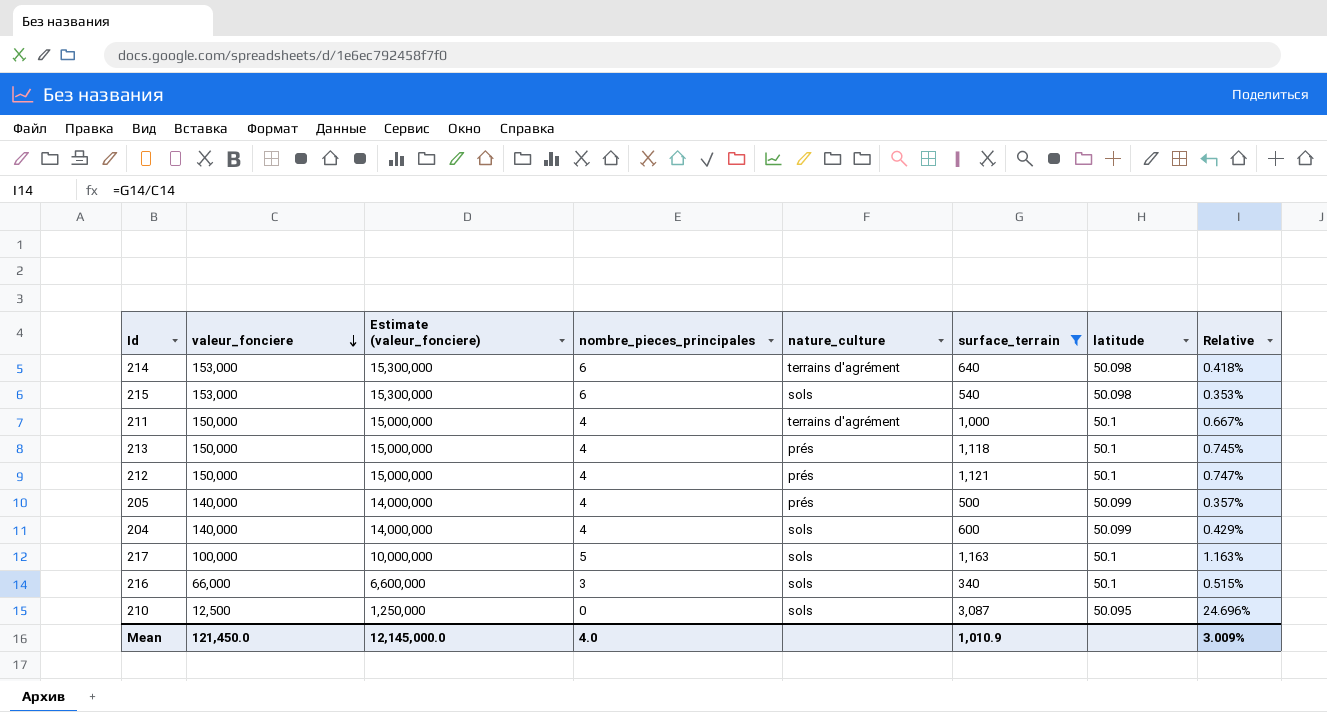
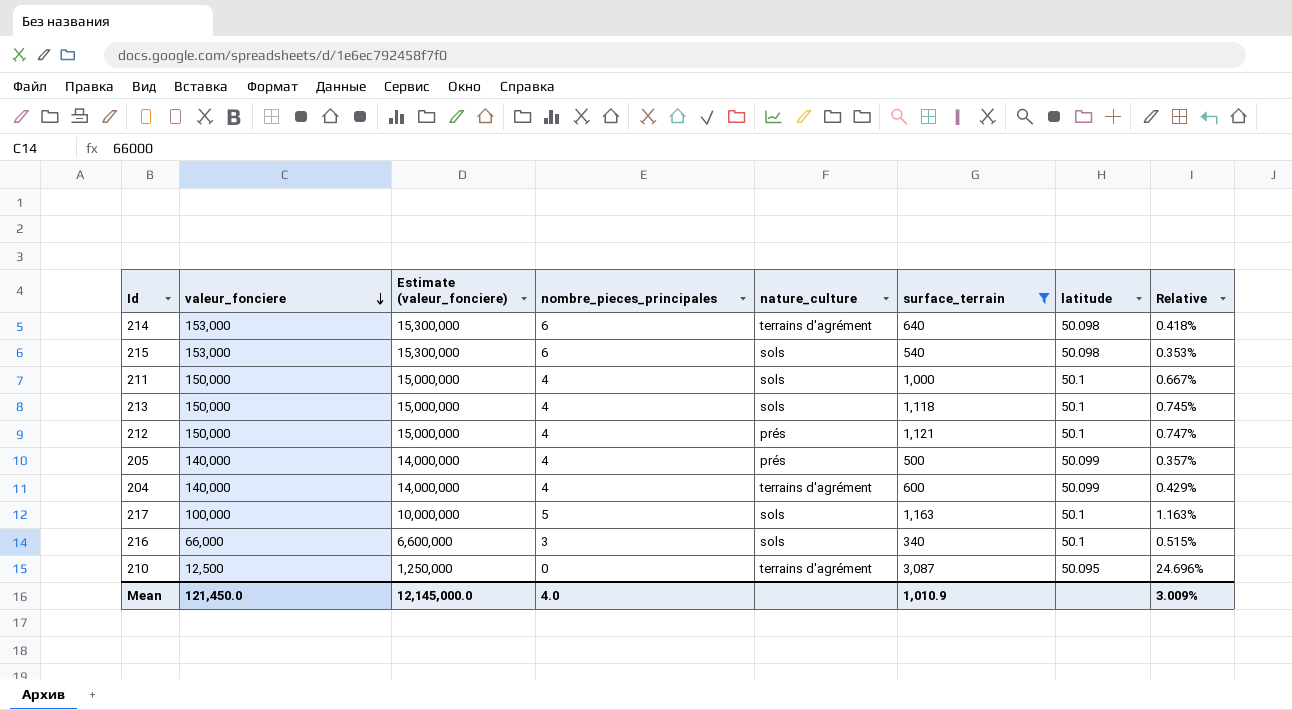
211 | nature_culture: terrains d'agrément -> sols
213 | nature_culture: prés -> sols
204 | nature_culture: sols -> terrains d'agrément
210 | nature_culture: sols -> terrains d'agrément

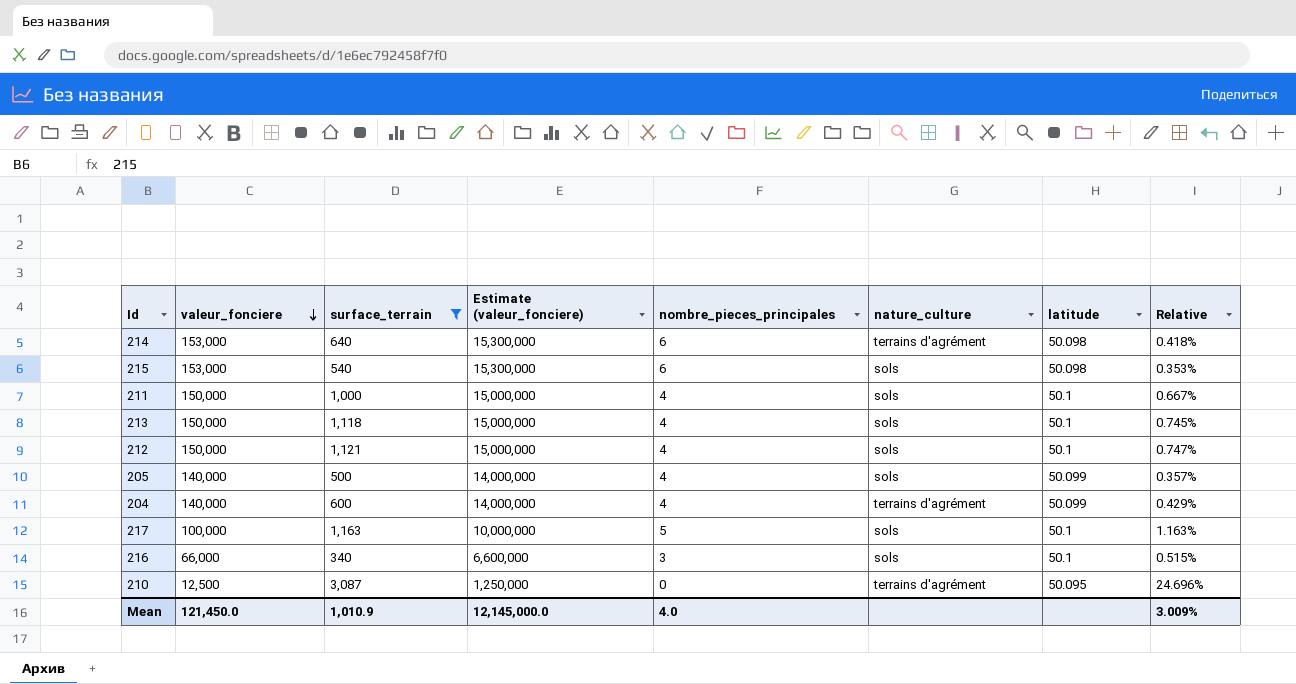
column surface_terrain | position: 6 -> 3
212 | nature_culture: prés -> sols
205 | nature_culture: prés -> sols

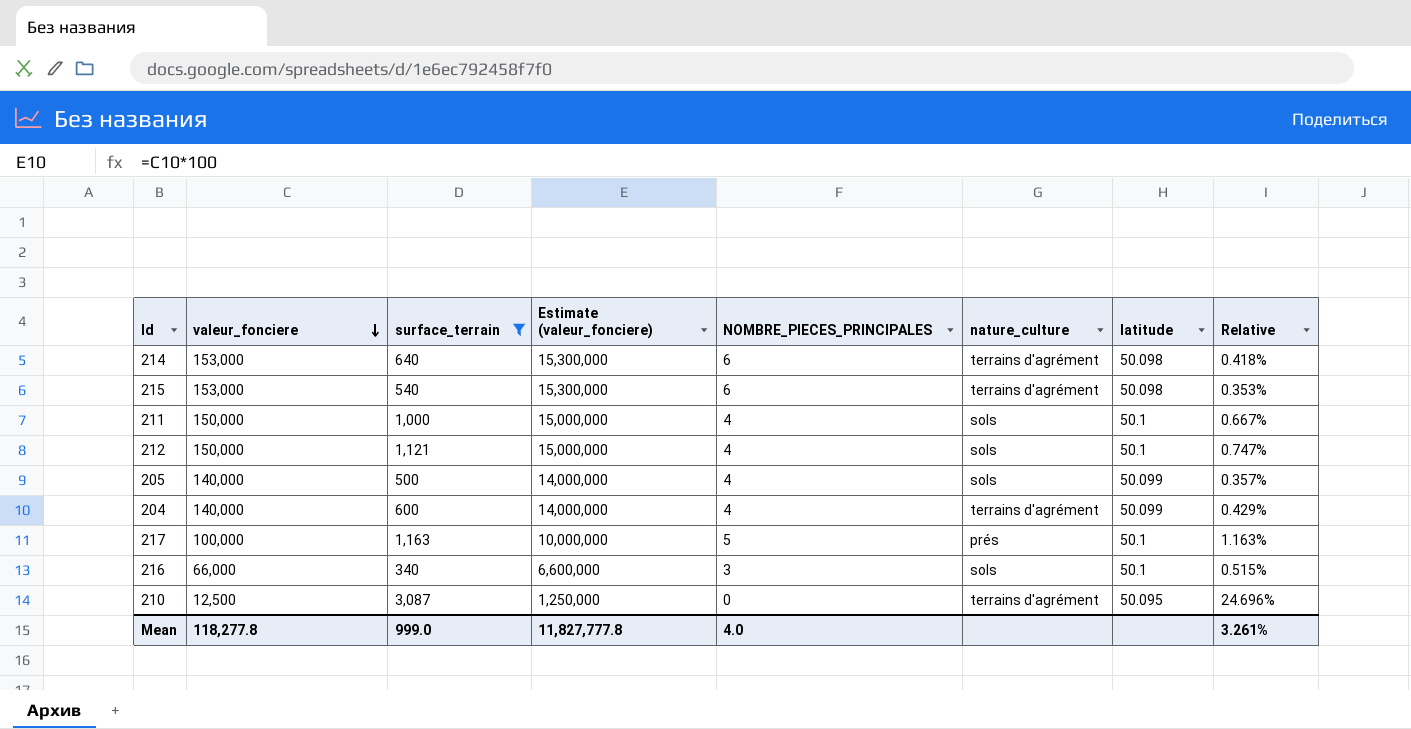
column name: nombre_pieces_principales -> NOMBRE_PIECES_PRINCIPALES
row 213: 150,000 | 1,118 | 15,000,000 | 4 | sols | 50.1 | 0.745% -> none
215 | nature_culture: sols -> terrains d'agrément
217 | nature_culture: sols -> prés
Mean | valeur_fonciere: 121,450.0 -> 118,277.8
Mean | surface_terrain: 1,010.9 -> 999.0
Mean | Estimate (valeur_fonciere): 12,145,000.0 -> 11,827,777.8
Mean | Relative: 3.009% -> 3.261%

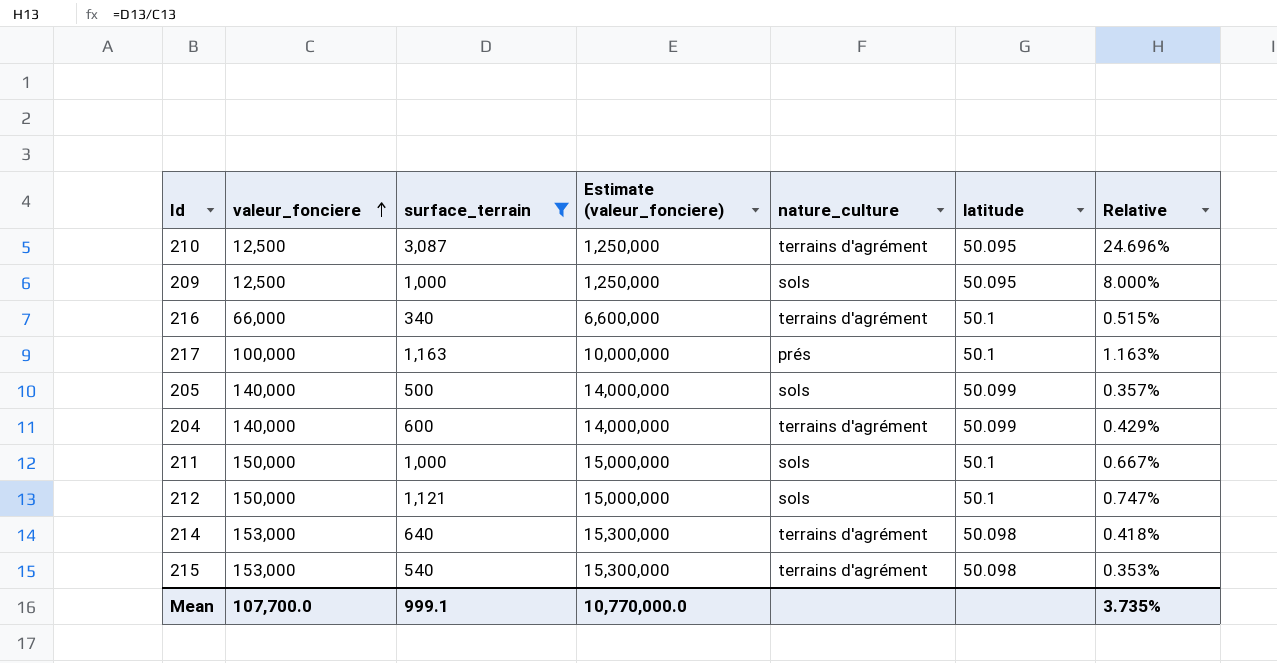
row order: valeur_fonciere descending -> valeur_fonciere ascending
column NOMBRE_PIECES_PRINCIPALES | position: 5 -> none
row 209: none -> 12,500 | 1,000 | 1,250,000 | sols | 50.095 | 8.000%
216 | nature_culture: sols -> terrains d'agrément
Mean | valeur_fonciere: 118,277.8 -> 107,700.0
Mean | surface_terrain: 999.0 -> 999.1
Mean | Estimate (valeur_fonciere): 11,827,777.8 -> 10,770,000.0
Mean | Relative: 3.261% -> 3.735%

